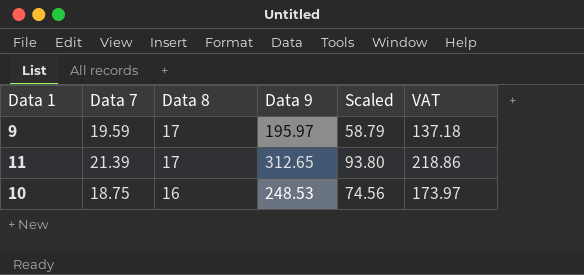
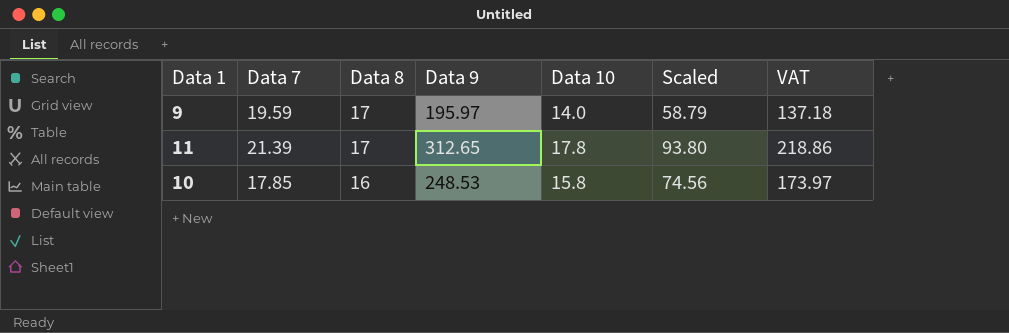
column Data 10 | position: none -> 5
10 | Data 7: 18.75 -> 17.85

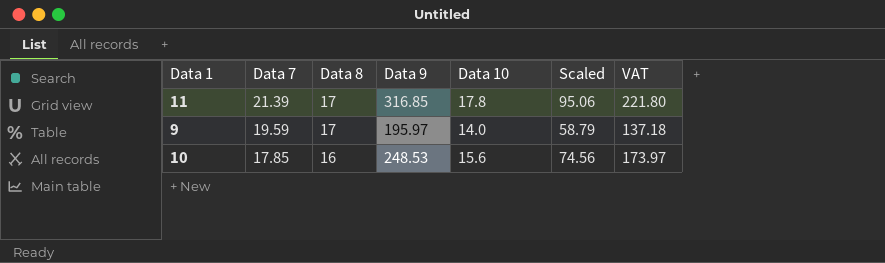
row order: Data 8 descending -> Data 7 descending
11 | Data 9: 312.65 -> 316.85
11 | Scaled: 93.80 -> 95.06
11 | VAT: 218.86 -> 221.80
10 | Data 10: 15.8 -> 15.6

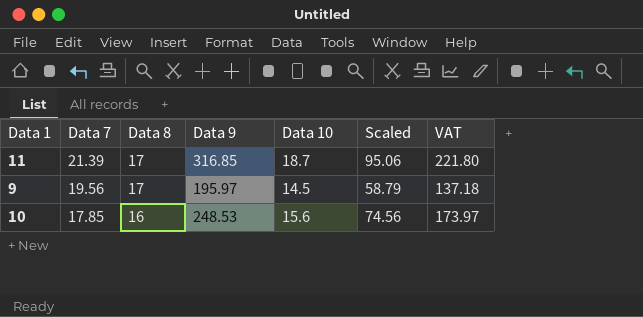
11 | Data 10: 17.8 -> 18.7
9 | Data 7: 19.59 -> 19.56
9 | Data 10: 14.0 -> 14.5

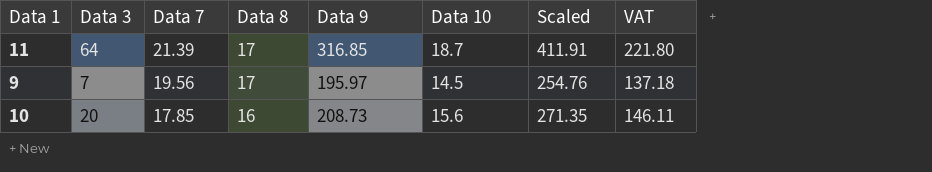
column Data 3 | position: none -> 2
column Scaled | formula: [Data 9] * 0.3 -> [Data 9] * 1.3
10 | Data 9: 248.53 -> 208.73
10 | VAT: 173.97 -> 146.11

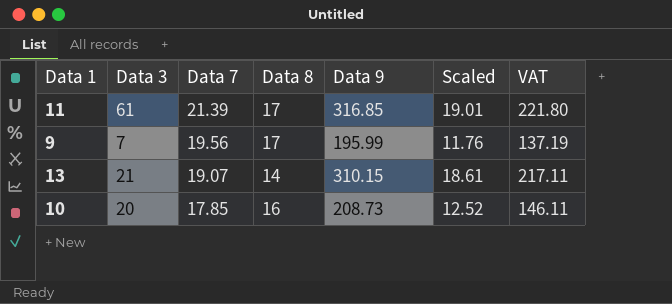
column Data 10 | position: 6 -> none
column Scaled | formula: [Data 9] * 1.3 -> [Data 9] * 0.06
11 | Data 3: 64 -> 61
9 | Data 9: 195.97 -> 195.99
9 | VAT: 137.18 -> 137.19
row 13: none -> 21 | 19.07 | 14 | 310.15 | 18.61 | 217.11

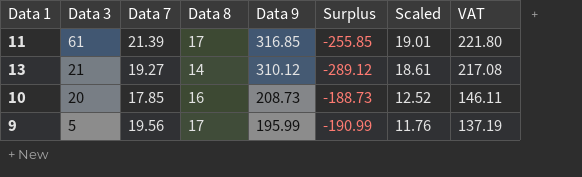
row order: Data 7 descending -> Data 3 descending
column Surplus | formula: none -> [Data 3] - [Data 9]
13 | Data 7: 19.07 -> 19.27
13 | Data 9: 310.15 -> 310.12
13 | VAT: 217.11 -> 217.08
9 | Data 3: 7 -> 5

